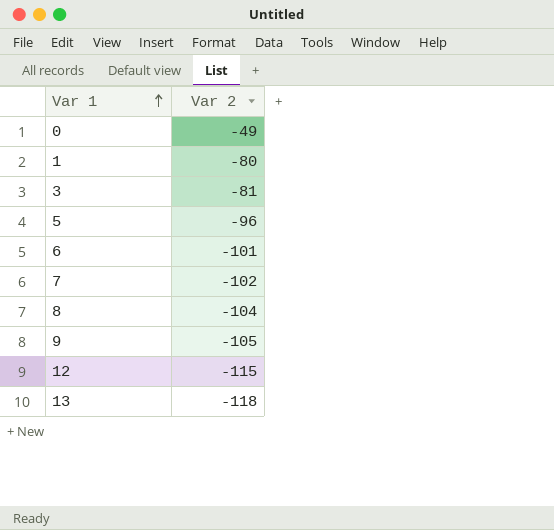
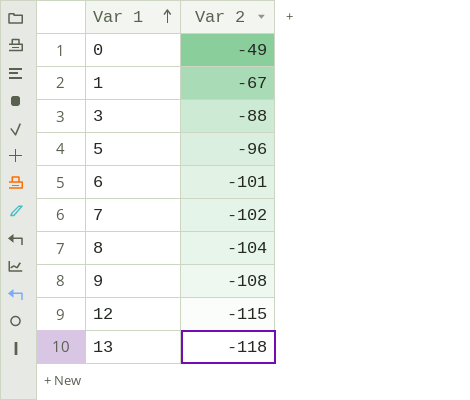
1 | Var 2: -80 -> -67
3 | Var 2: -81 -> -88
9 | Var 2: -105 -> -108

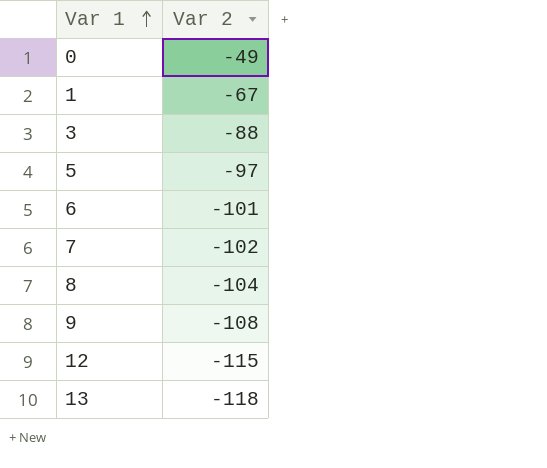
5 | Var 2: -96 -> -97

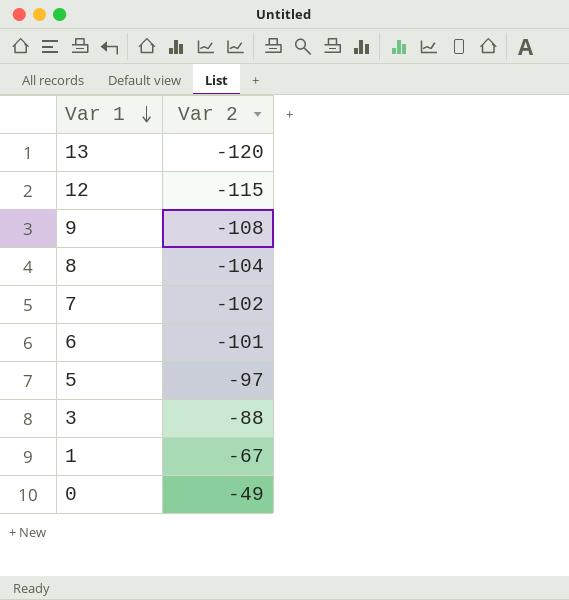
row order: Var 1 ascending -> Var 1 descending
13 | Var 2: -118 -> -120

